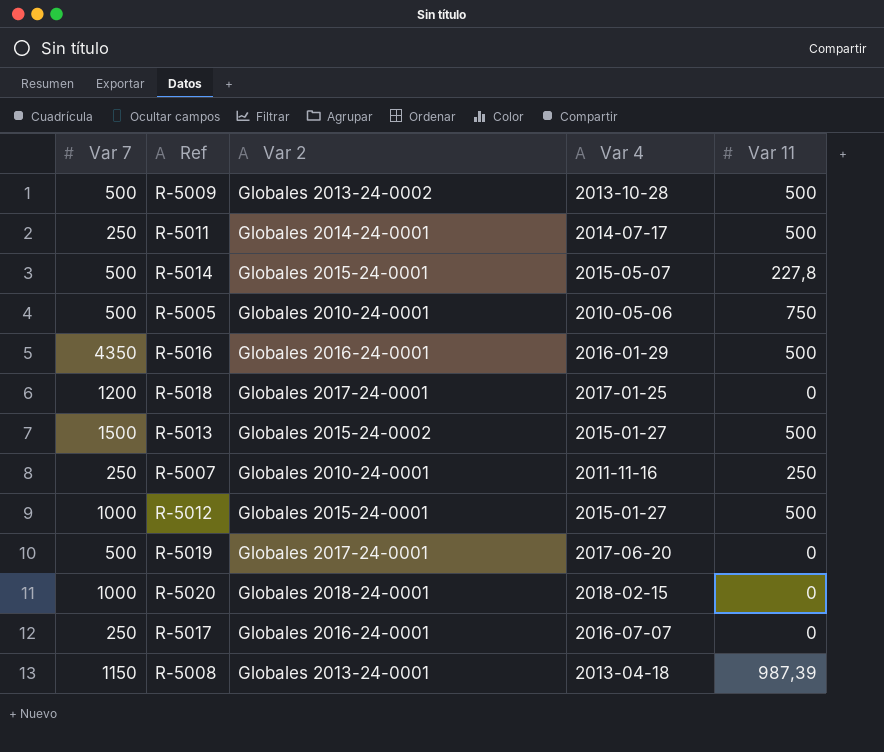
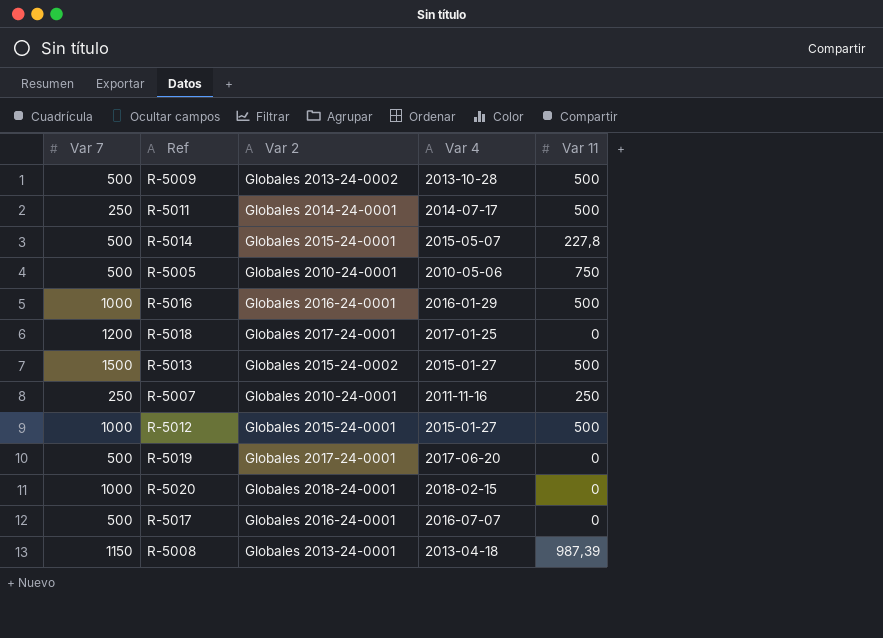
R-5016 | Var 7: 4350 -> 1000
R-5017 | Var 7: 250 -> 500

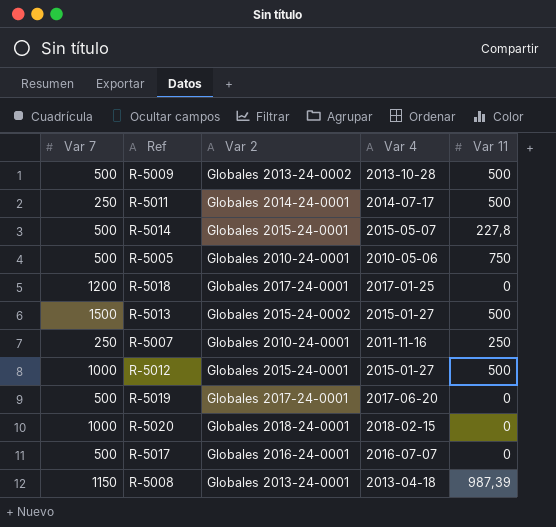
row R-5016: 1000 | Globales 2016-24-0001 | 2016-01-29 | 500 -> none

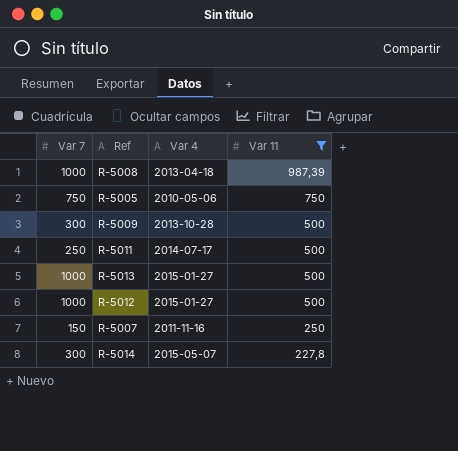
filter: none -> Var 11 != 0
row order: none -> Var 11 descending
column Var 2 | position: 3 -> none
R-5008 | Var 7: 1150 -> 1000
R-5005 | Var 7: 500 -> 750
R-5009 | Var 7: 500 -> 300
R-5013 | Var 7: 1500 -> 1000
R-5007 | Var 7: 250 -> 150
R-5014 | Var 7: 500 -> 300

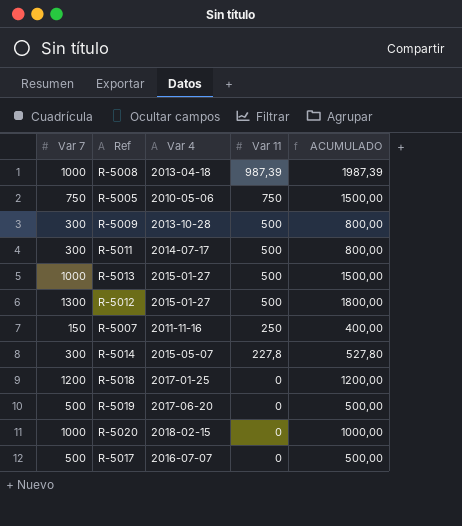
filter: Var 11 != 0 -> none
column ACUMULADO | formula: none -> [Var 7] + [Var 11]
R-5011 | Var 7: 250 -> 300
R-5012 | Var 7: 1000 -> 1300

